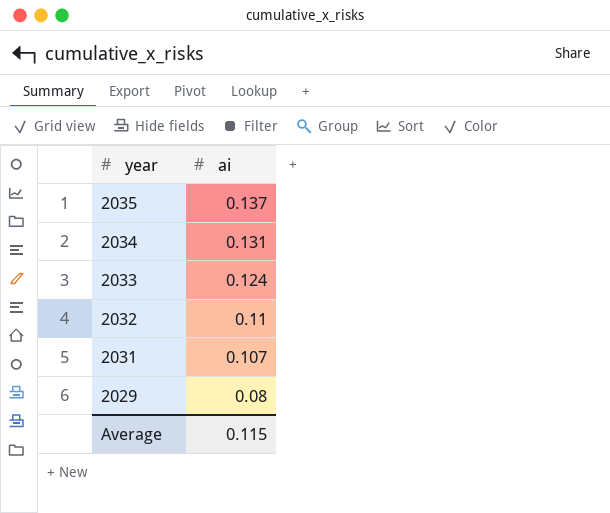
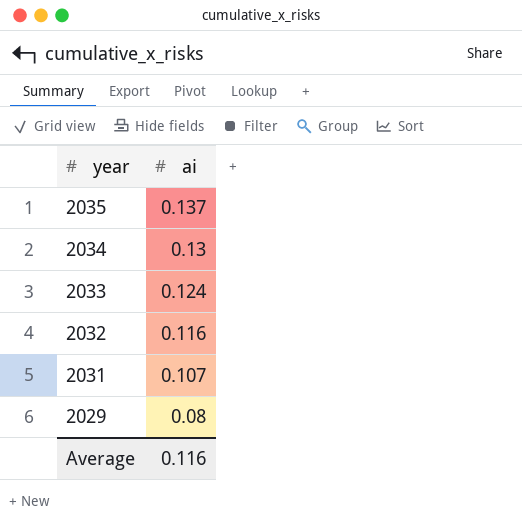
2034 | ai: 0.131 -> 0.13
2032 | ai: 0.11 -> 0.116
Average | ai: 0.115 -> 0.116

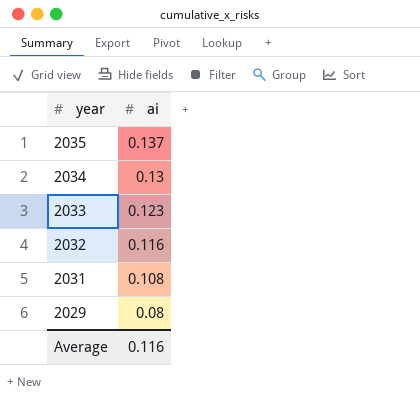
2033 | ai: 0.124 -> 0.123
2031 | ai: 0.107 -> 0.108

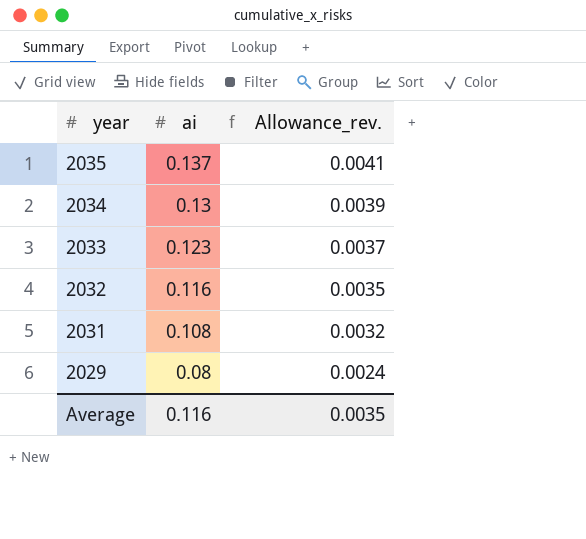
column Allowance_rev. | formula: none -> [ai] * 0.03

